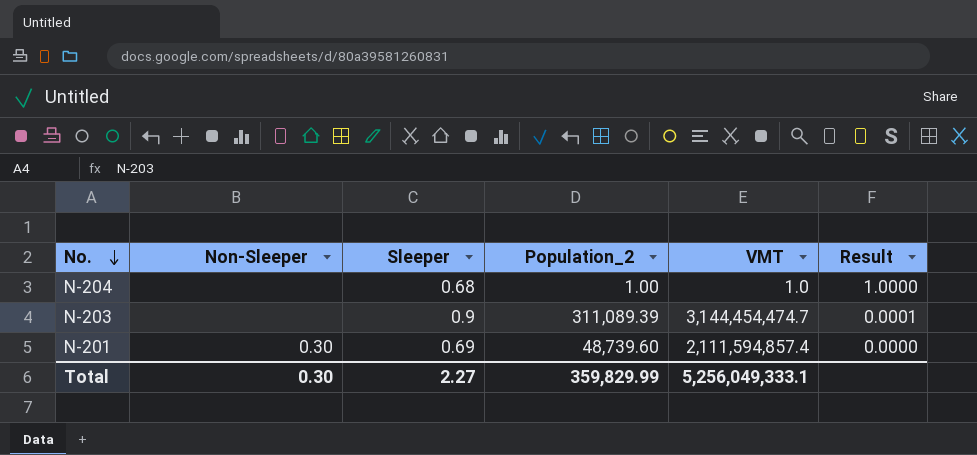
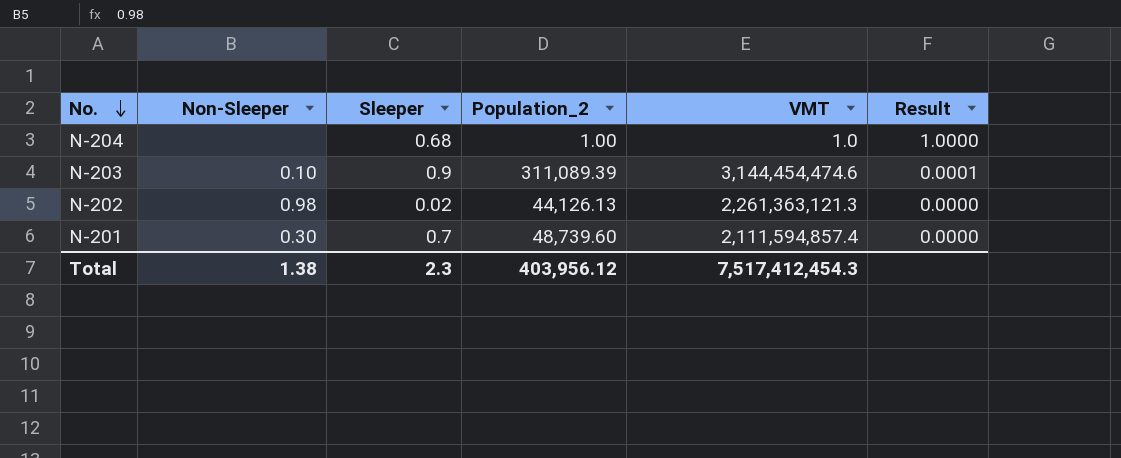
N-203 | Non-Sleeper: none -> 0.10
N-203 | VMT: 3,144,454,474.7 -> 3,144,454,474.6
row N-202: none -> 0.98 | 0.02 | 44,126.13 | 2,261,363,121.3 | 0.0000
N-201 | Sleeper: 0.69 -> 0.7
Total | Non-Sleeper: 0.30 -> 1.38
Total | Sleeper: 2.27 -> 2.3
Total | Population_2: 359,829.99 -> 403,956.12
Total | VMT: 5,256,049,333.1 -> 7,517,412,454.3

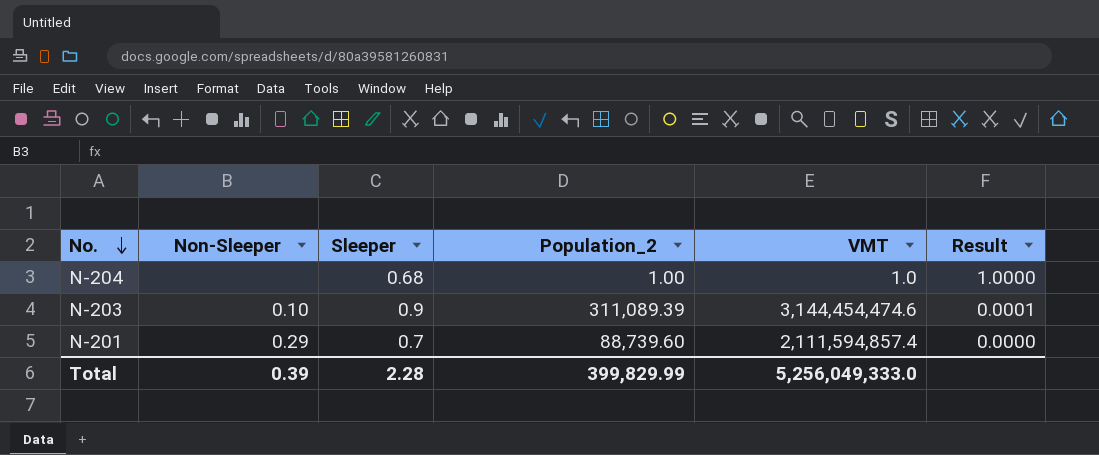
row N-202: 0.98 | 0.02 | 44,126.13 | 2,261,363,121.3 | 0.0000 -> none
N-201 | Non-Sleeper: 0.30 -> 0.29
N-201 | Population_2: 48,739.60 -> 88,739.60
Total | Non-Sleeper: 1.38 -> 0.39
Total | Sleeper: 2.3 -> 2.28
Total | Population_2: 403,956.12 -> 399,829.99
Total | VMT: 7,517,412,454.3 -> 5,256,049,333.0

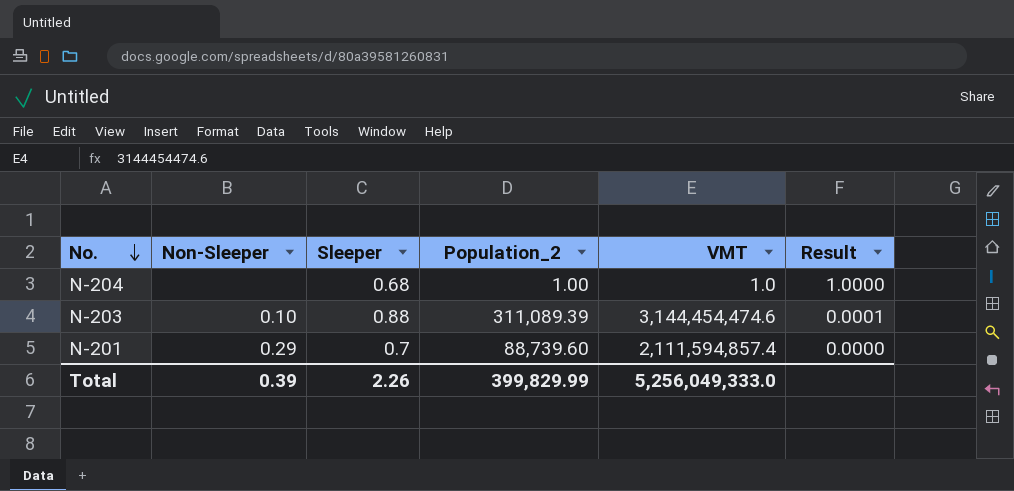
N-203 | Sleeper: 0.9 -> 0.88
Total | Sleeper: 2.28 -> 2.26

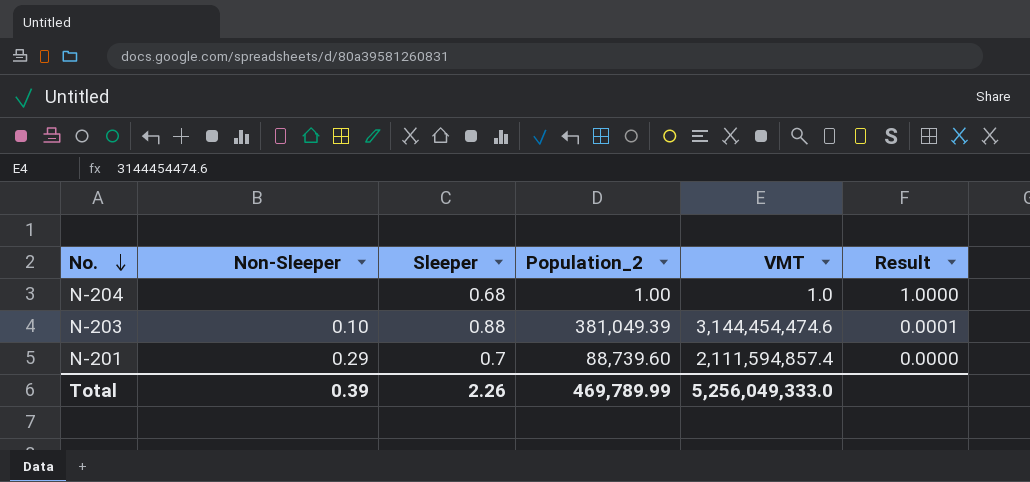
N-203 | Population_2: 311,089.39 -> 381,049.39
Total | Population_2: 399,829.99 -> 469,789.99

